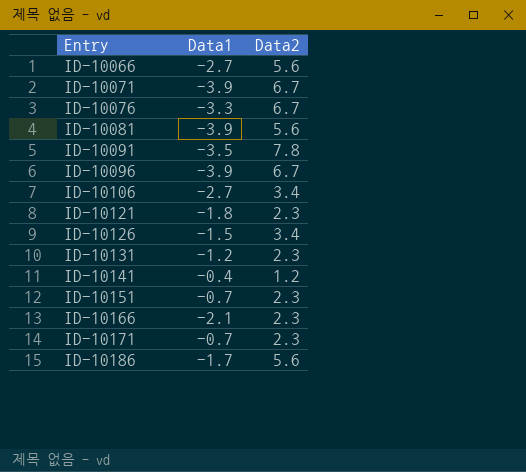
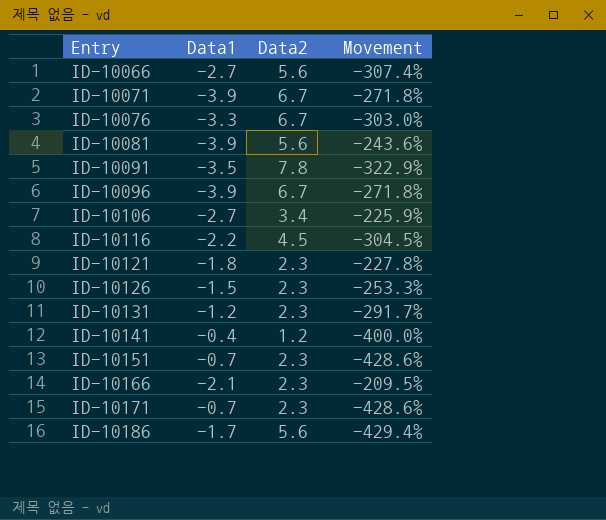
column Movement | formula: none -> ([Data2] - [Data1]) / [Data1]
row ID-10116: none -> -2.2 | 4.5 | -304.5%
ID-10126 | Data2: 3.4 -> 2.3

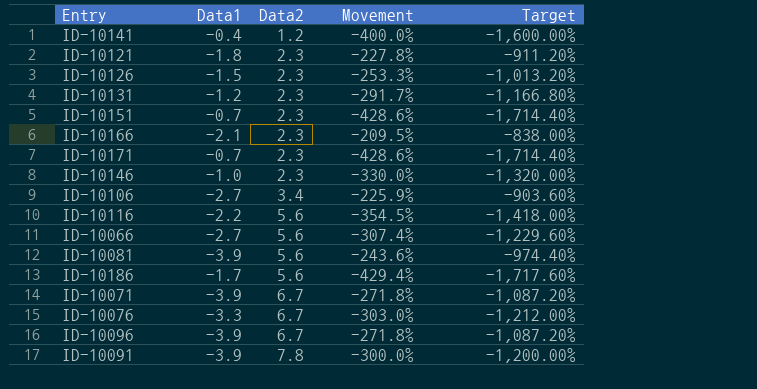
row order: Entry ascending -> Data2 ascending
column Target | formula: none -> [Movement] * 4
row ID-10146: none -> -1.0 | 2.3 | -330.0% | -1,320.00%
ID-10116 | Data2: 4.5 -> 5.6
ID-10116 | Movement: -304.5% -> -354.5%
ID-10091 | Data1: -3.5 -> -3.9
ID-10091 | Movement: -322.9% -> -300.0%

